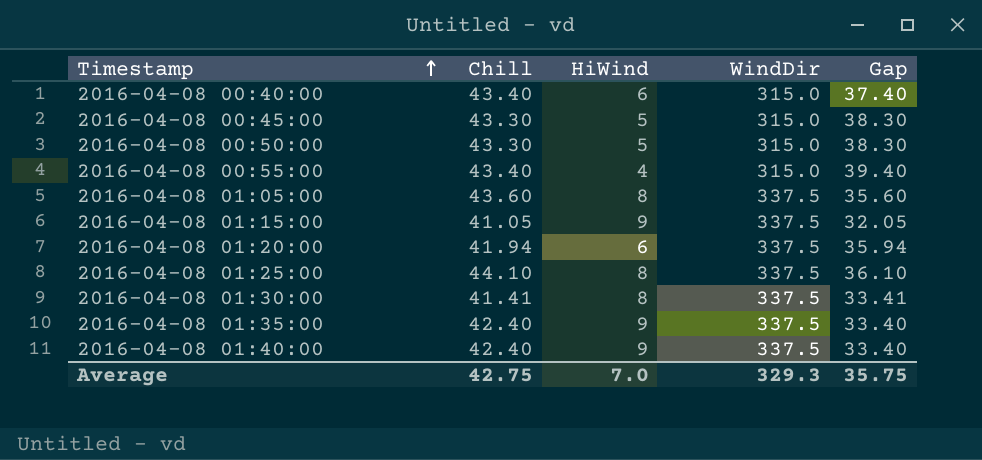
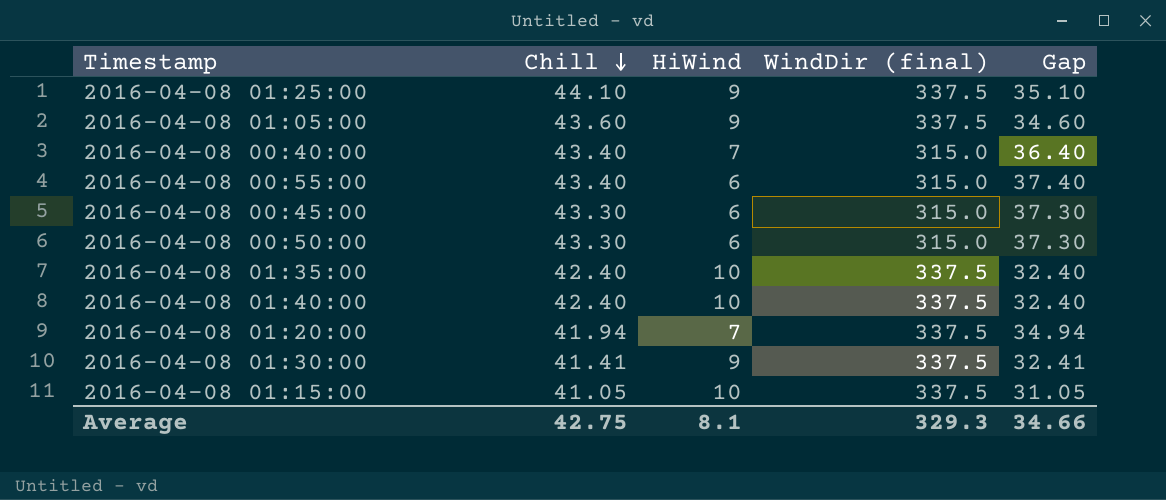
row order: Timestamp ascending -> Chill descending
column name: WindDir -> WindDir (final)
2016-04-08 01:25:00 | HiWind: 8 -> 9
2016-04-08 01:25:00 | Gap: 36.10 -> 35.10
2016-04-08 01:05:00 | HiWind: 8 -> 9
2016-04-08 01:05:00 | Gap: 35.60 -> 34.60
2016-04-08 00:40:00 | HiWind: 6 -> 7
2016-04-08 00:40:00 | Gap: 37.40 -> 36.40
2016-04-08 00:55:00 | HiWind: 4 -> 6
2016-04-08 00:55:00 | Gap: 39.40 -> 37.40
2016-04-08 00:45:00 | HiWind: 5 -> 6
2016-04-08 00:45:00 | Gap: 38.30 -> 37.30
2016-04-08 00:50:00 | HiWind: 5 -> 6
2016-04-08 00:50:00 | Gap: 38.30 -> 37.30
2016-04-08 01:35:00 | HiWind: 9 -> 10
2016-04-08 01:35:00 | Gap: 33.40 -> 32.40
2016-04-08 01:40:00 | HiWind: 9 -> 10
2016-04-08 01:40:00 | Gap: 33.40 -> 32.40
2016-04-08 01:20:00 | HiWind: 6 -> 7
2016-04-08 01:20:00 | Gap: 35.94 -> 34.94
2016-04-08 01:30:00 | HiWind: 8 -> 9
2016-04-08 01:30:00 | Gap: 33.41 -> 32.41
2016-04-08 01:15:00 | HiWind: 9 -> 10
2016-04-08 01:15:00 | Gap: 32.05 -> 31.05
Average | HiWind: 7.0 -> 8.1
Average | Gap: 35.75 -> 34.66

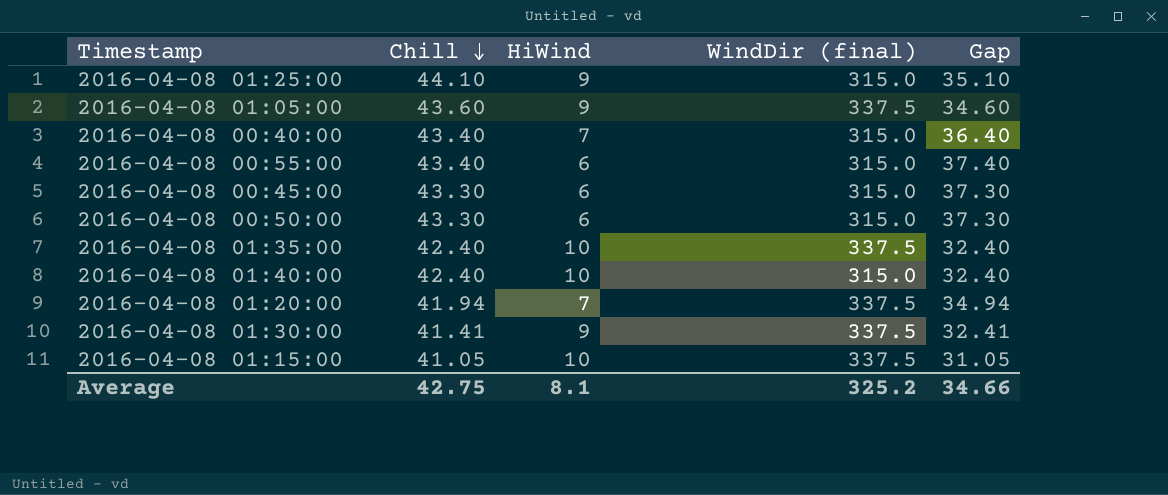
2016-04-08 01:25:00 | WindDir (final): 337.5 -> 315.0
2016-04-08 01:40:00 | WindDir (final): 337.5 -> 315.0
Average | WindDir (final): 329.3 -> 325.2

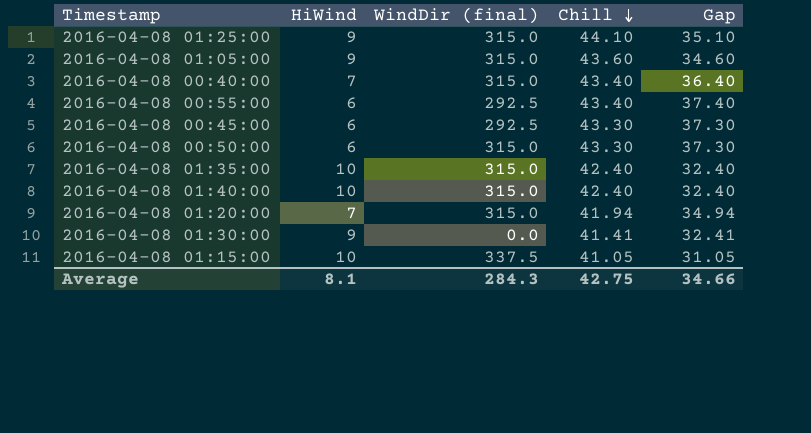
column Chill | position: 2 -> 4
2016-04-08 01:05:00 | WindDir (final): 337.5 -> 315.0
2016-04-08 00:55:00 | WindDir (final): 315.0 -> 292.5
2016-04-08 00:45:00 | WindDir (final): 315.0 -> 292.5
2016-04-08 01:35:00 | WindDir (final): 337.5 -> 315.0
2016-04-08 01:20:00 | WindDir (final): 337.5 -> 315.0
2016-04-08 01:30:00 | WindDir (final): 337.5 -> 0.0
Average | WindDir (final): 325.2 -> 284.3

